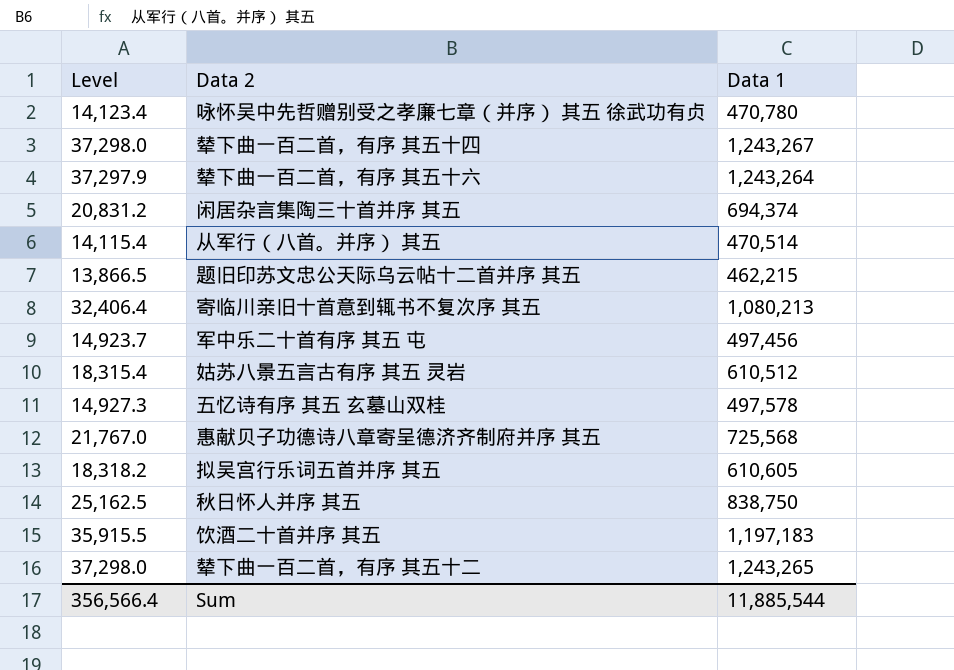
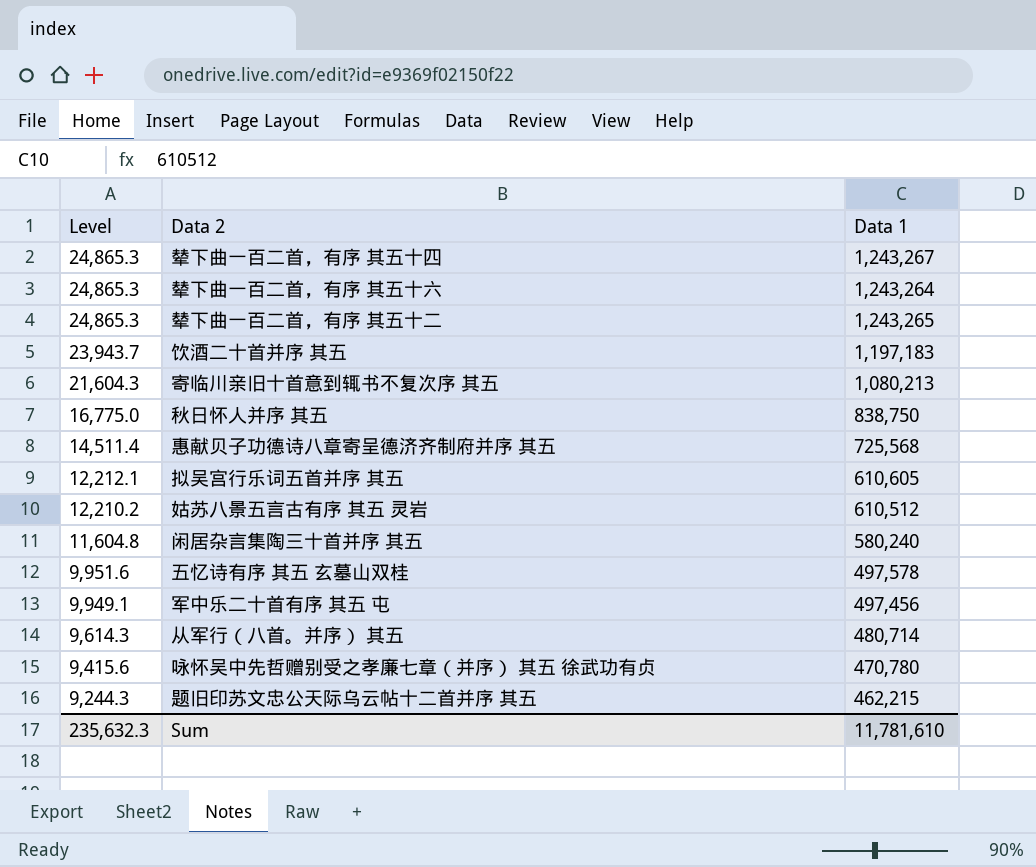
row order: none -> Level descending
column Level | formula: [Data 1] * 0.03 -> [Data 1] * 0.02
闲居杂言集陶三十首并序 其五 | Data 1: 694,374 -> 580,240
从军行（八首。并序） 其五 | Data 1: 470,514 -> 480,714
Sum | Level: 356,566.4 -> 235,632.3
Sum | Data 1: 11,885,544 -> 11,781,610

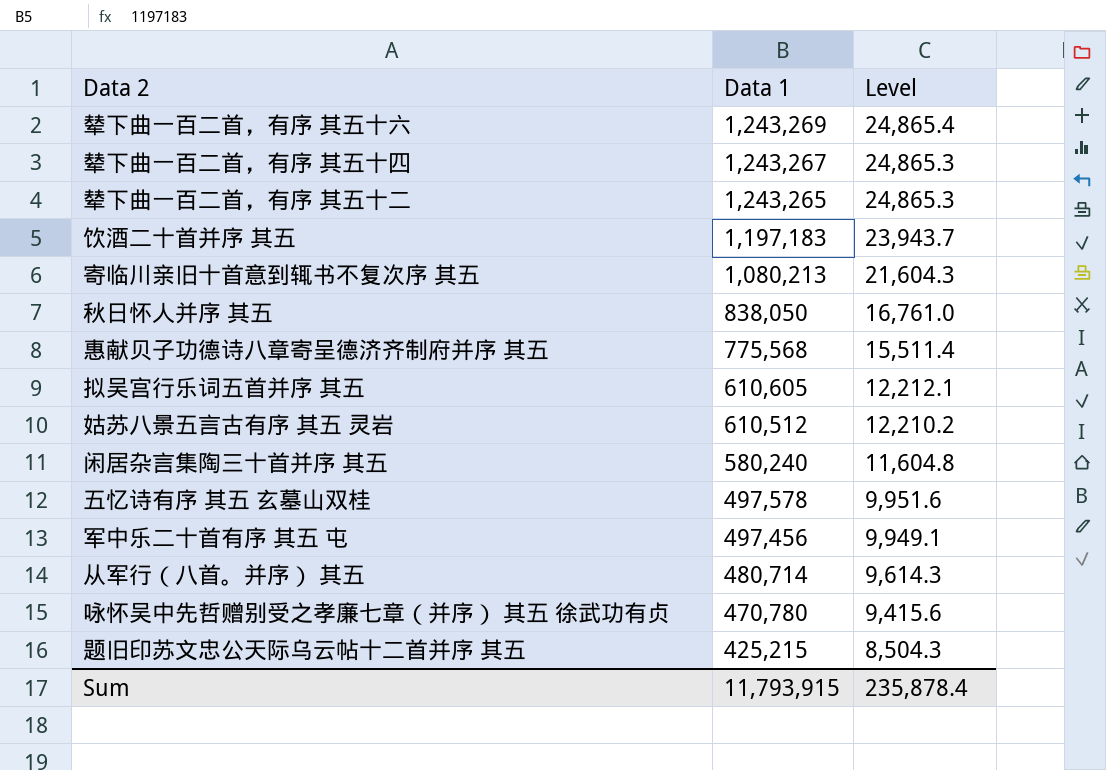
row order: Level descending -> Data 1 descending
column Level | position: 1 -> 3
辇下曲一百二首，有序 其五十六 | Data 1: 1,243,264 -> 1,243,269
辇下曲一百二首，有序 其五十六 | Level: 24,865.3 -> 24,865.4
秋日怀人并序 其五 | Data 1: 838,750 -> 838,050
秋日怀人并序 其五 | Level: 16,775.0 -> 16,761.0
惠献贝子功德诗八章寄呈德济齐制府并序 其五 | Data 1: 725,568 -> 775,568
惠献贝子功德诗八章寄呈德济齐制府并序 其五 | Level: 14,511.4 -> 15,511.4
题旧印苏文忠公天际乌云帖十二首并序 其五 | Data 1: 462,215 -> 425,215
题旧印苏文忠公天际乌云帖十二首并序 其五 | Level: 9,244.3 -> 8,504.3
Sum | Data 1: 11,781,610 -> 11,793,915
Sum | Level: 235,632.3 -> 235,878.4

